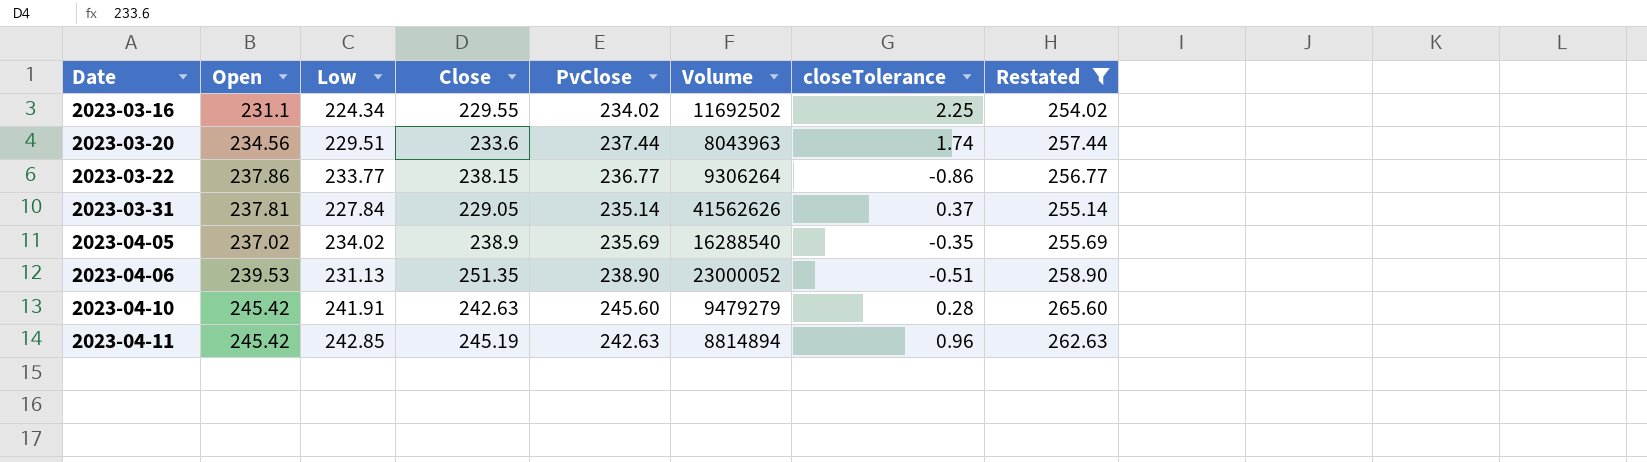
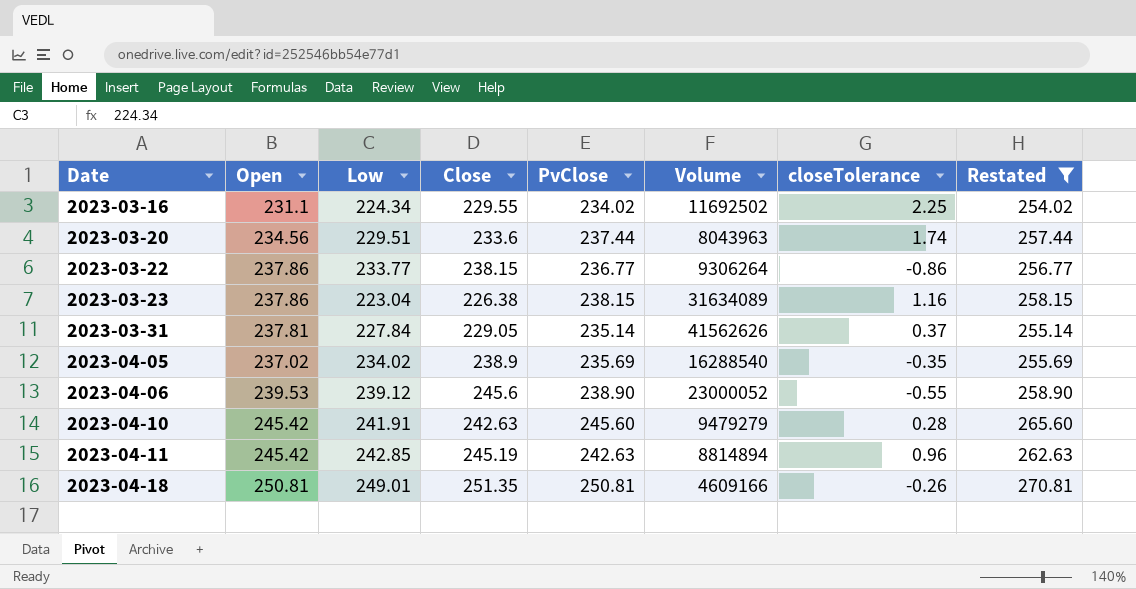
row 2023-03-23: none -> 237.86 | 223.04 | 226.38 | 238.15 | 31634089 | 1.16 | 258.15
2023-04-06 | Low: 231.13 -> 239.12
2023-04-06 | Close: 251.35 -> 245.6
2023-04-06 | closeTolerance: -0.51 -> -0.55
row 2023-04-18: none -> 250.81 | 249.01 | 251.35 | 250.81 | 4609166 | -0.26 | 270.81

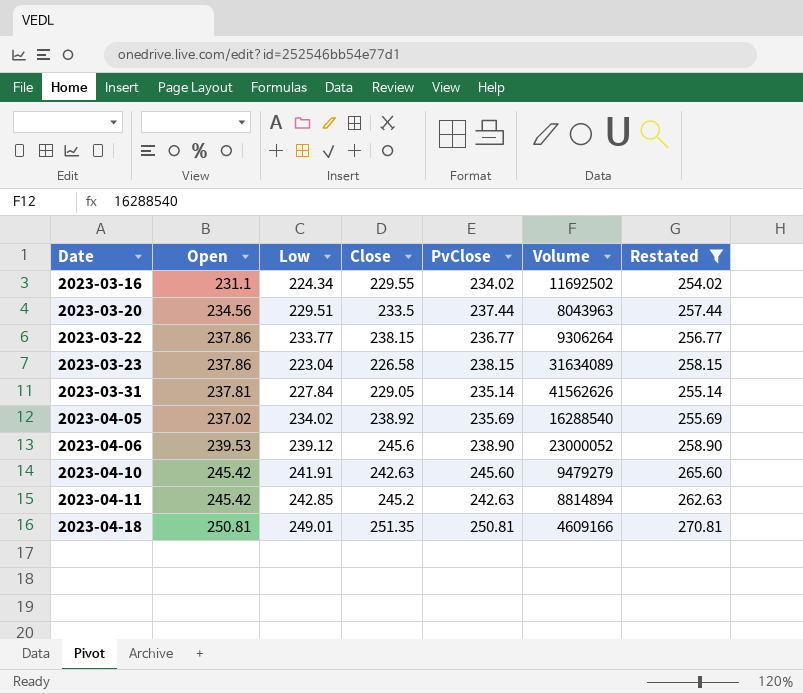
column closeTolerance | position: 7 -> none
2023-03-20 | Close: 233.6 -> 233.5
2023-03-23 | Close: 226.38 -> 226.58
2023-04-05 | Close: 238.9 -> 238.92
2023-04-11 | Close: 245.19 -> 245.2

